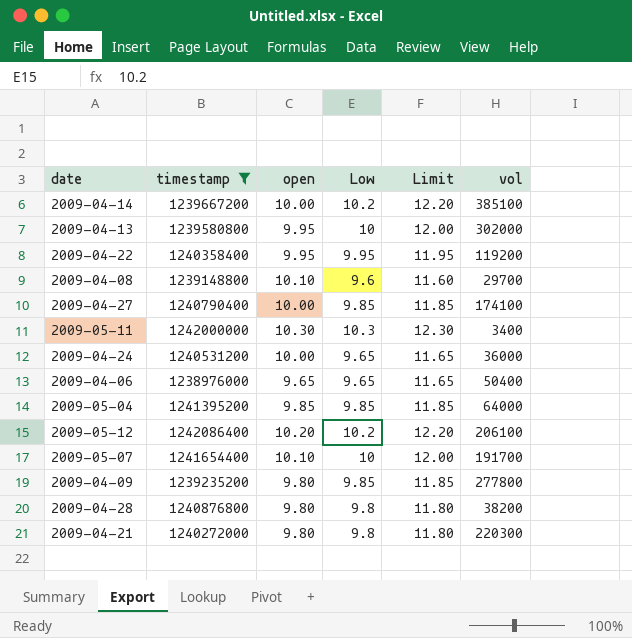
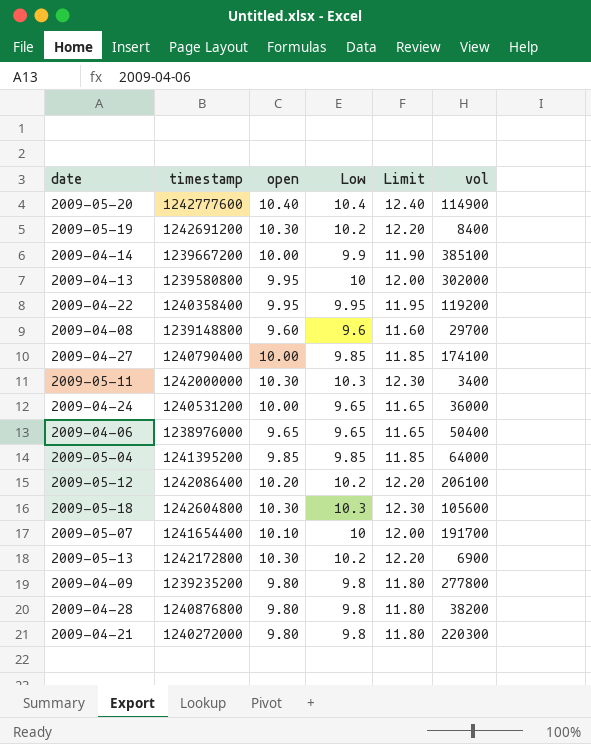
filter: timestamp <= 1242086400 -> none
2009-04-14 | Low: 10.2 -> 9.9
2009-04-14 | Limit: 12.20 -> 11.90
2009-04-08 | open: 10.10 -> 9.60
2009-04-09 | Low: 9.85 -> 9.8
2009-04-09 | Limit: 11.85 -> 11.80

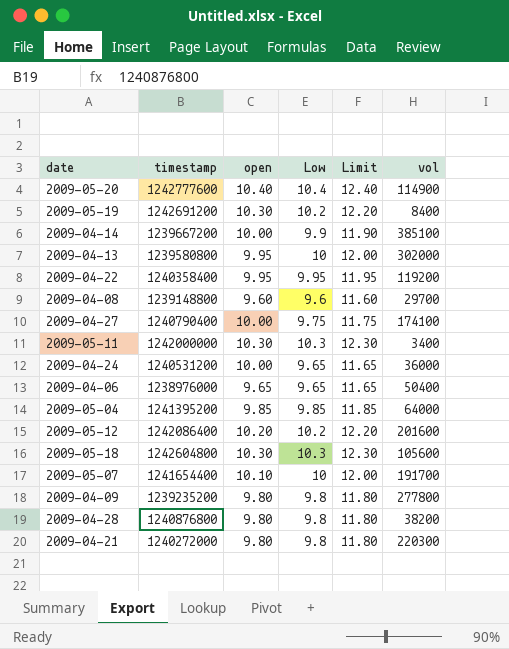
row 2009-05-13: 1242172800 | 10.30 | 10.2 | 12.20 | 6900 -> none
2009-04-27 | Low: 9.85 -> 9.75
2009-04-27 | Limit: 11.85 -> 11.75
2009-05-12 | vol: 206100 -> 201600

